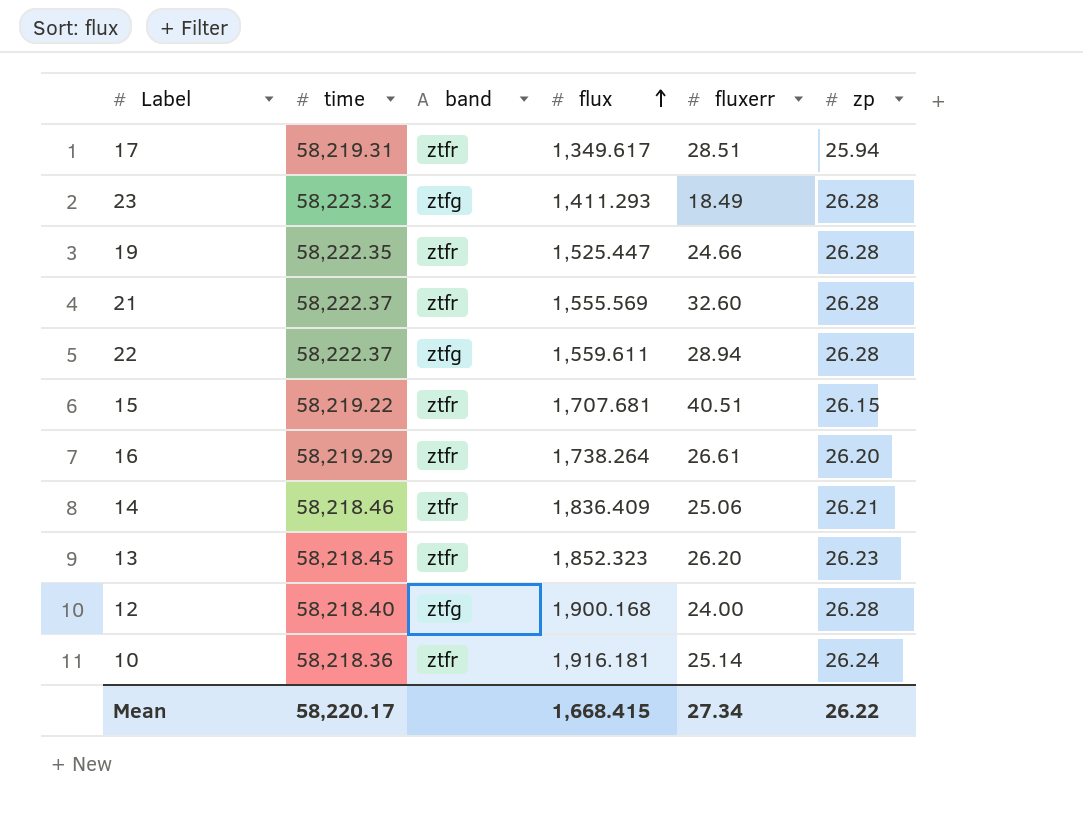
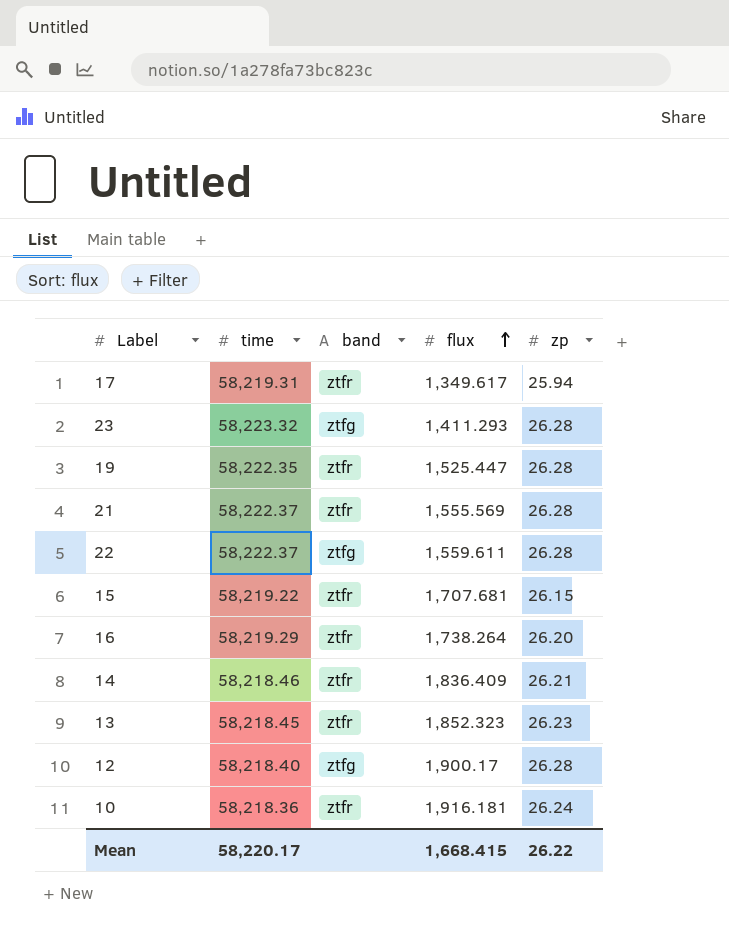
column fluxerr | position: 5 -> none
12 | flux: 1,900.168 -> 1,900.17

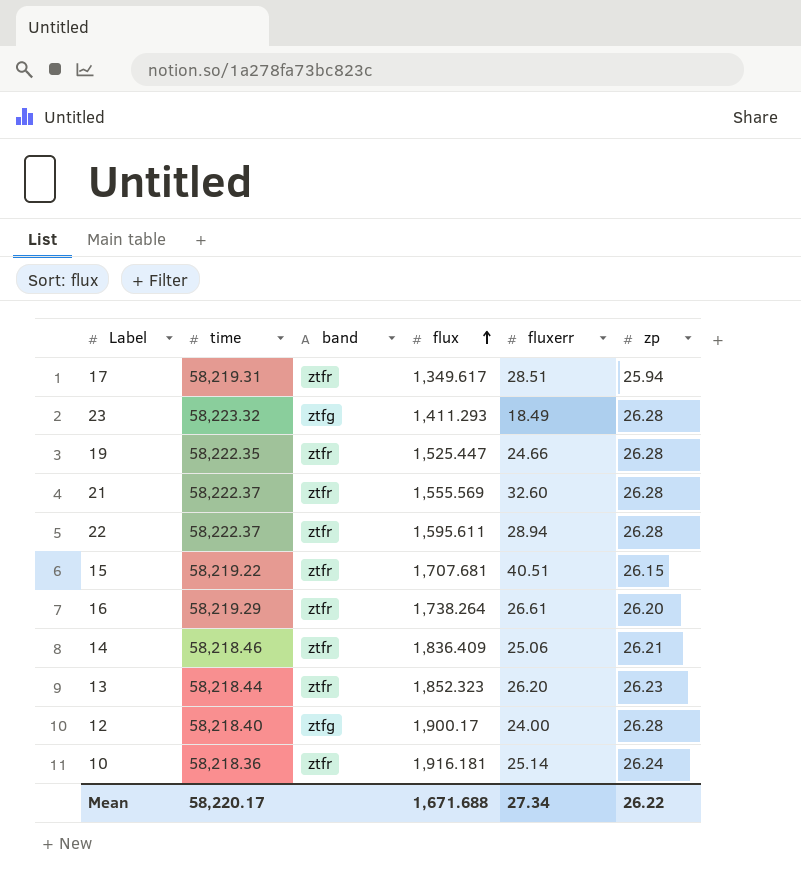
column fluxerr | position: none -> 5
22 | band: ztfg -> ztfr
22 | flux: 1,559.611 -> 1,595.611
13 | time: 58,218.45 -> 58,218.44
Mean | flux: 1,668.415 -> 1,671.688

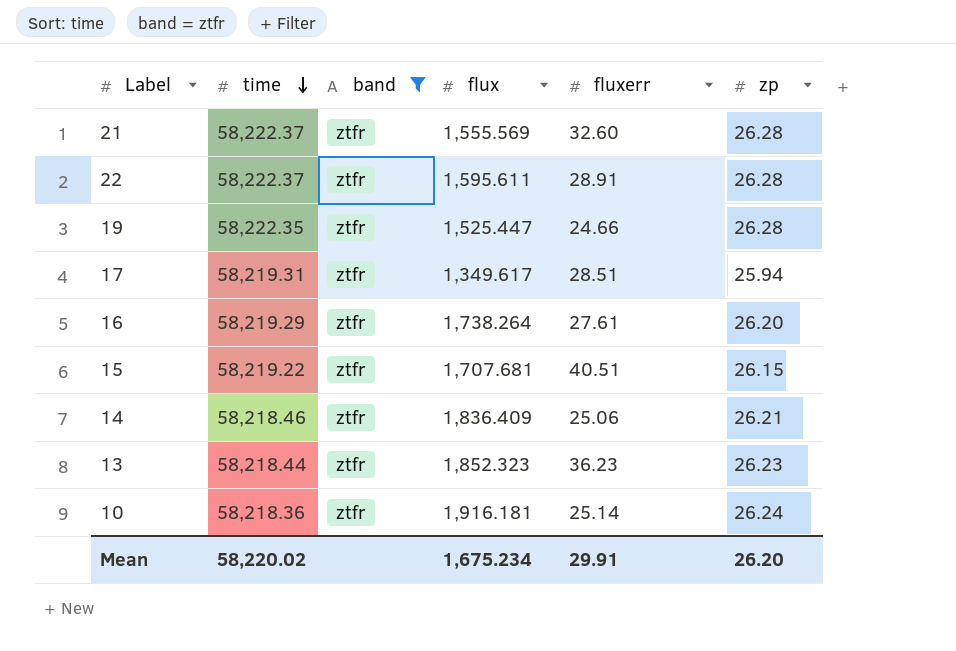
filter: none -> band = ztfr
row order: flux ascending -> time descending
22 | fluxerr: 28.94 -> 28.91
16 | fluxerr: 26.61 -> 27.61
13 | fluxerr: 26.20 -> 36.23
Mean | time: 58,220.17 -> 58,220.02
Mean | flux: 1,671.688 -> 1,675.234
Mean | fluxerr: 27.34 -> 29.91
Mean | zp: 26.22 -> 26.20

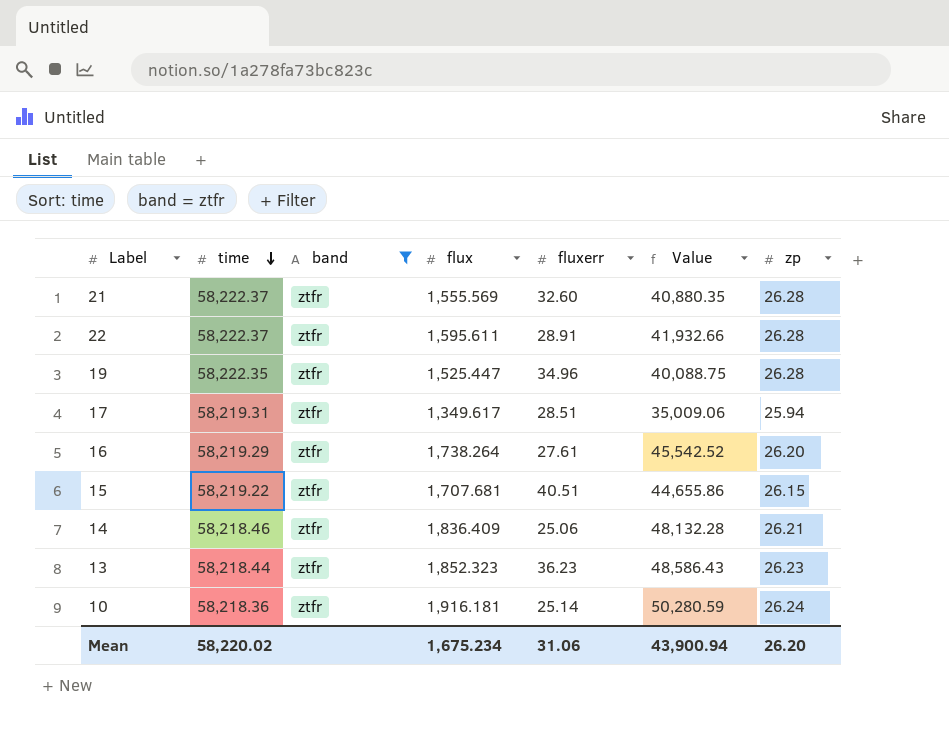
column Value | formula: none -> [flux] * [zp]
19 | fluxerr: 24.66 -> 34.96
Mean | fluxerr: 29.91 -> 31.06

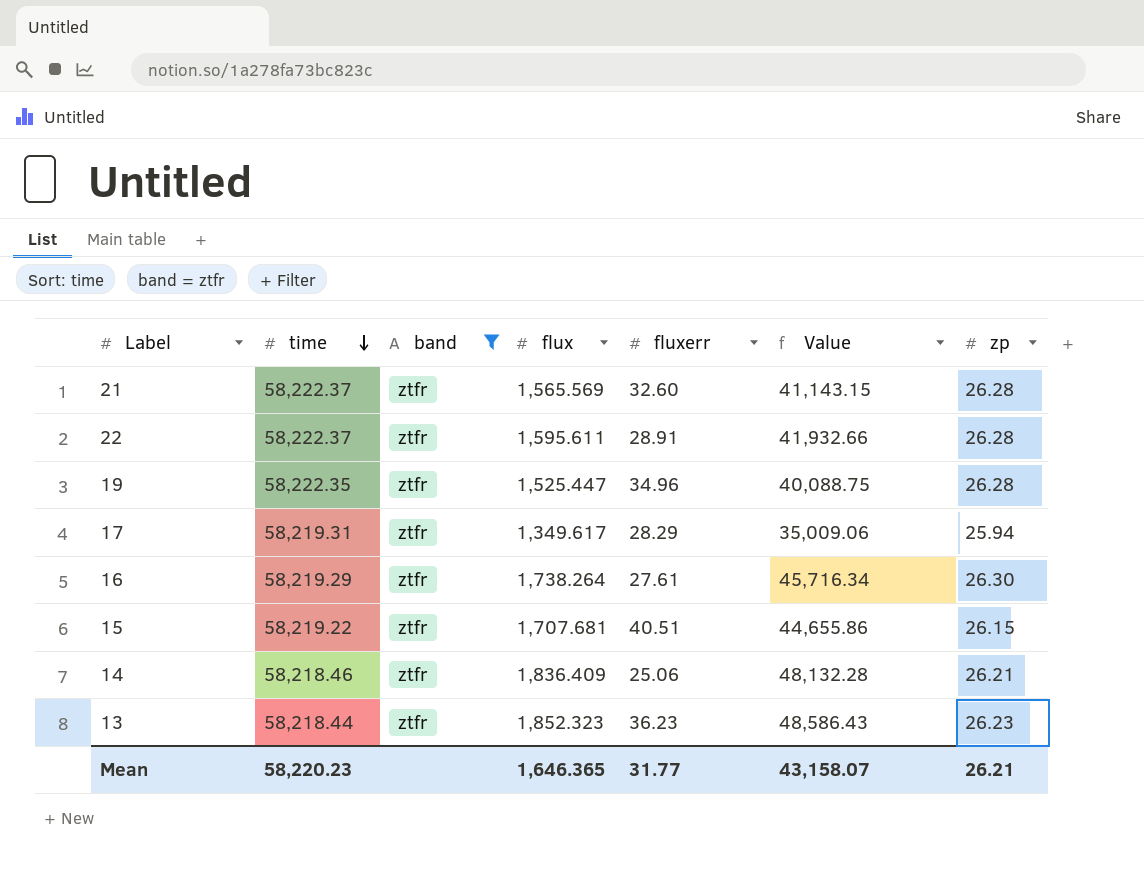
row 10: 58,218.36 | ztfr | 1,916.181 | 25.14 | 50,280.59 | 26.24 -> none
21 | flux: 1,555.569 -> 1,565.569
21 | Value: 40,880.35 -> 41,143.15
17 | fluxerr: 28.51 -> 28.29
16 | Value: 45,542.52 -> 45,716.34
16 | zp: 26.20 -> 26.30
Mean | time: 58,220.02 -> 58,220.23
Mean | flux: 1,675.234 -> 1,646.365
Mean | fluxerr: 31.06 -> 31.77
Mean | Value: 43,900.94 -> 43,158.07
Mean | zp: 26.20 -> 26.21

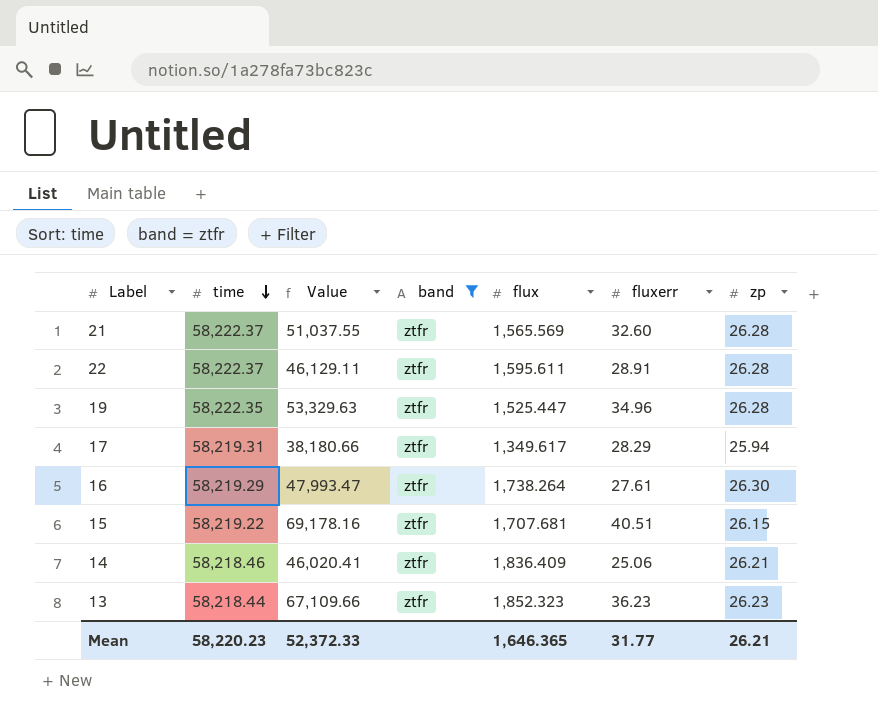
column Value | formula: [flux] * [zp] -> [flux] * [fluxerr]
column Value | position: 6 -> 3
Mean | Value: 43,158.07 -> 52,372.33

